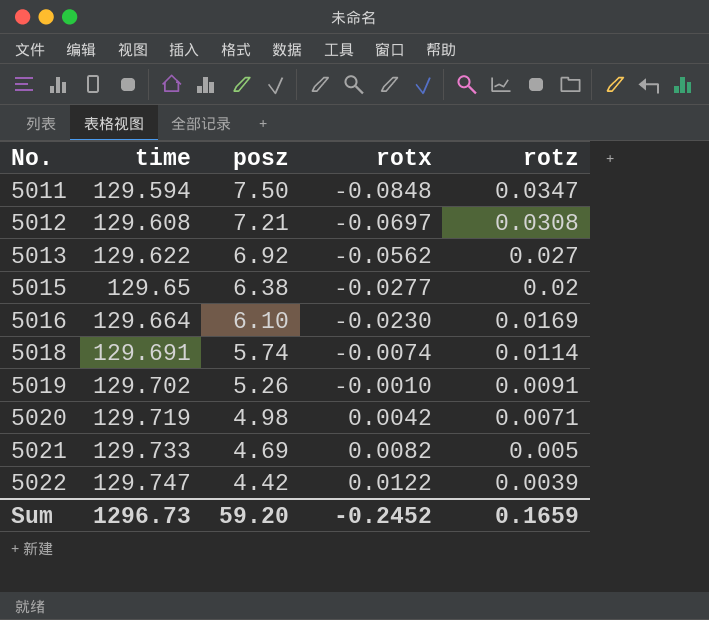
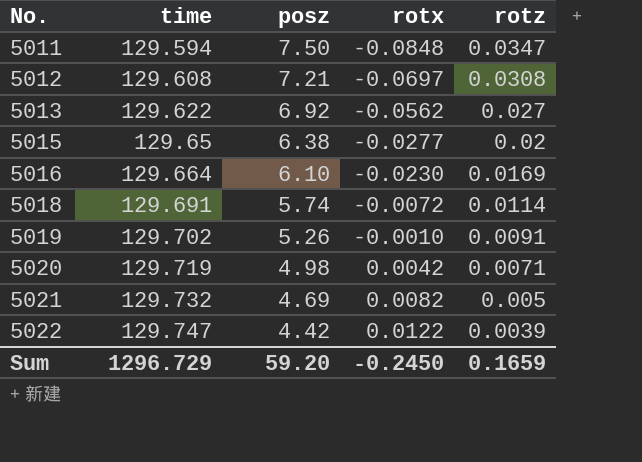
5018 | rotx: -0.0074 -> -0.0072
5021 | time: 129.733 -> 129.732
Sum | time: 1296.73 -> 1296.729
Sum | rotx: -0.2452 -> -0.2450

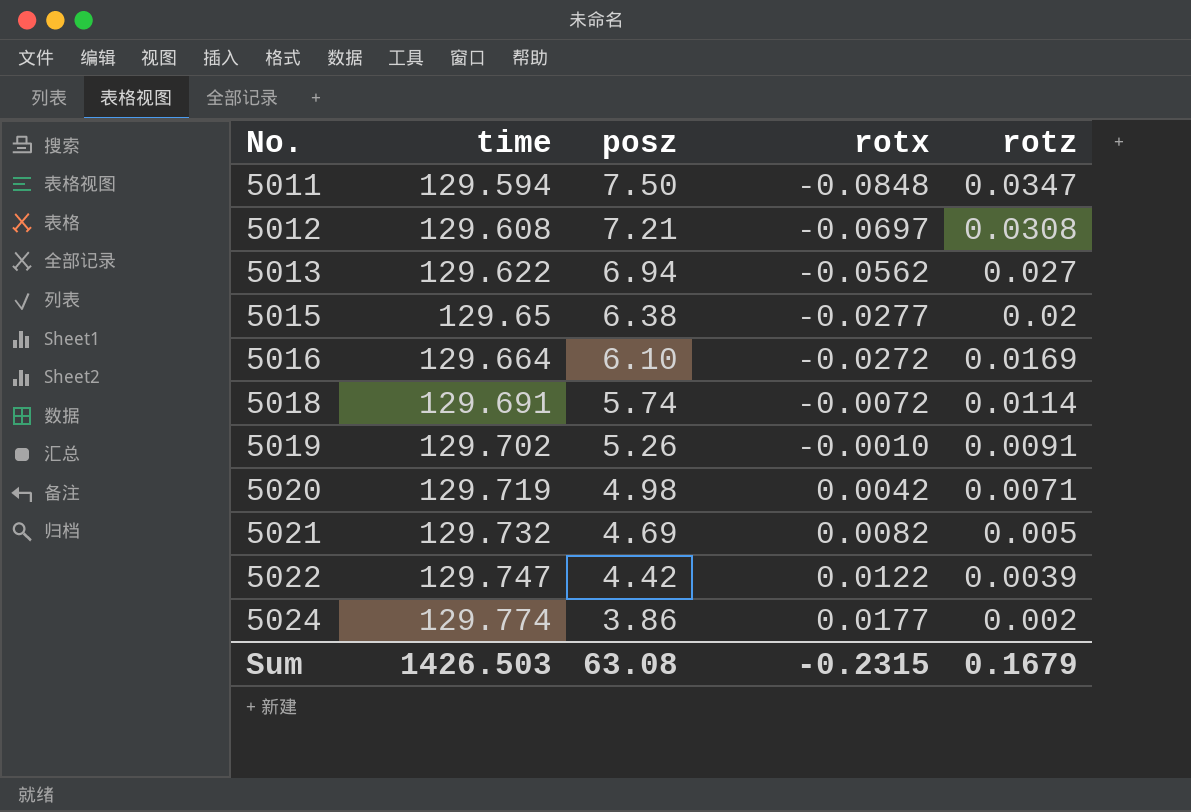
5013 | posz: 6.92 -> 6.94
5016 | rotx: -0.0230 -> -0.0272
row 5024: none -> 129.774 | 3.86 | 0.0177 | 0.002
Sum | time: 1296.729 -> 1426.503
Sum | posz: 59.20 -> 63.08
Sum | rotx: -0.2450 -> -0.2315
Sum | rotz: 0.1659 -> 0.1679

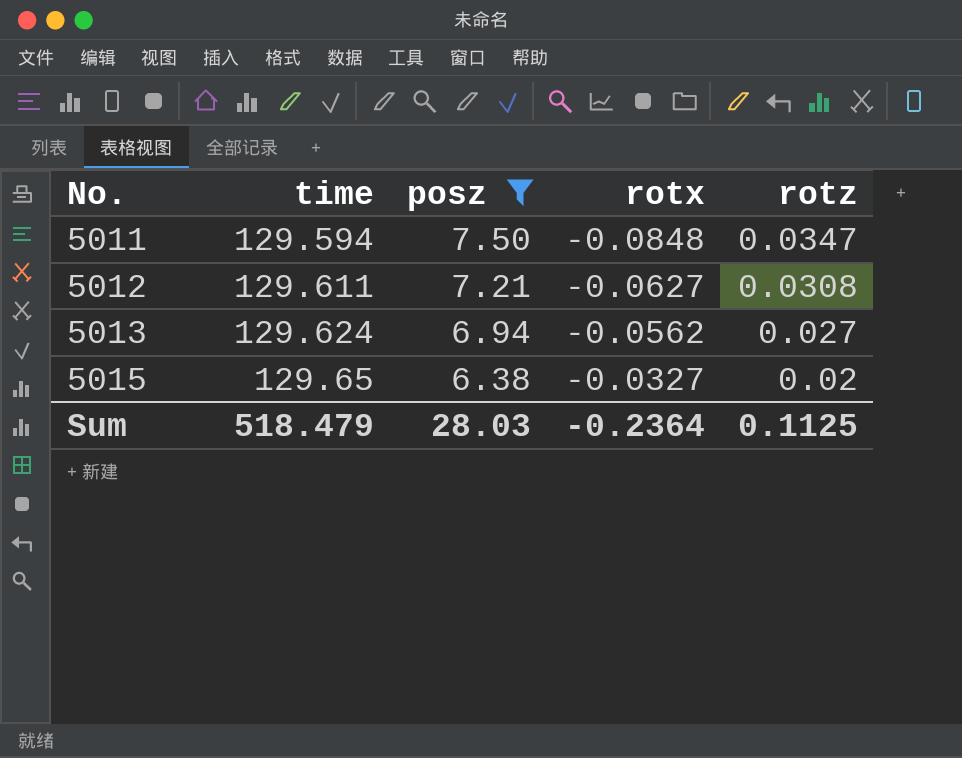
filter: none -> posz >= 6.38
5012 | time: 129.608 -> 129.611
5012 | rotx: -0.0697 -> -0.0627
5013 | time: 129.622 -> 129.624
5015 | rotx: -0.0277 -> -0.0327
Sum | time: 1426.503 -> 518.479
Sum | posz: 63.08 -> 28.03
Sum | rotx: -0.2315 -> -0.2364
Sum | rotz: 0.1679 -> 0.1125

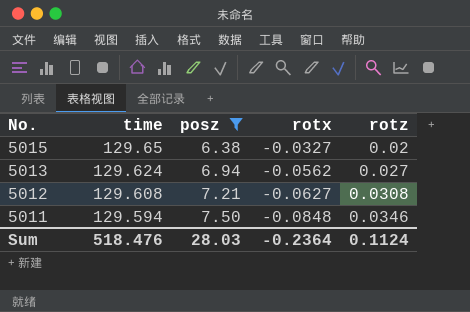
row order: No. ascending -> No. descending
5012 | time: 129.611 -> 129.608
5011 | rotz: 0.0347 -> 0.0346
Sum | time: 518.479 -> 518.476
Sum | rotz: 0.1125 -> 0.1124

